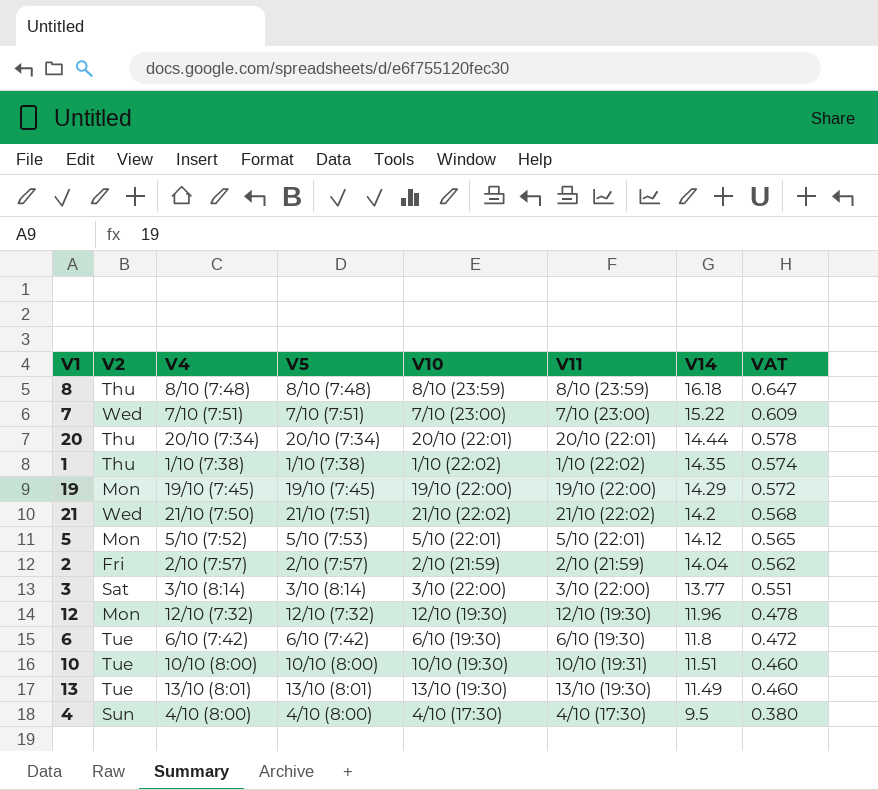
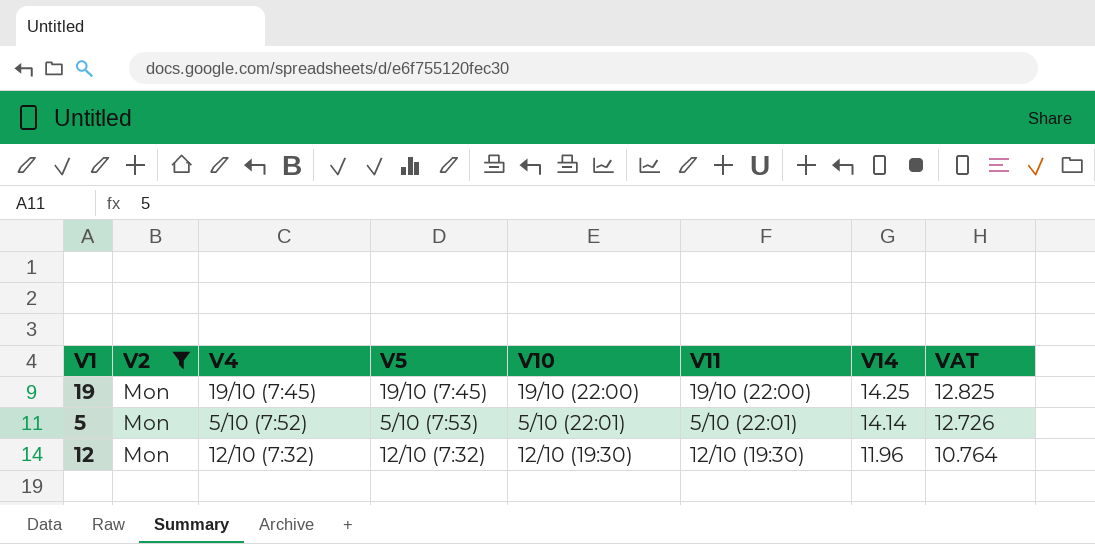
filter: none -> V2 = Mon
column VAT | formula: [V14] * 0.04 -> [V14] * 0.9
19 | V14: 14.29 -> 14.25
5 | V14: 14.12 -> 14.14

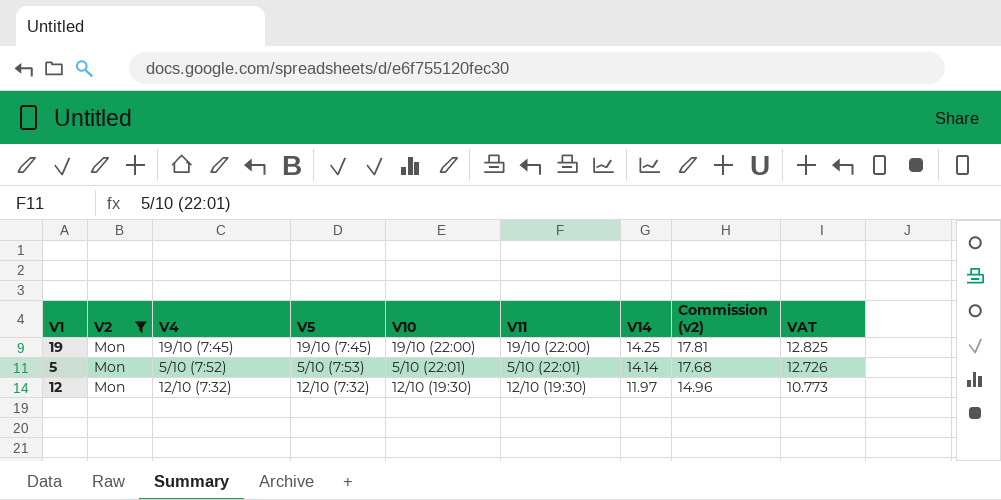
column Commission (v2) | formula: none -> [V14] * 1.25
12 | V14: 11.96 -> 11.97
12 | VAT: 10.764 -> 10.773

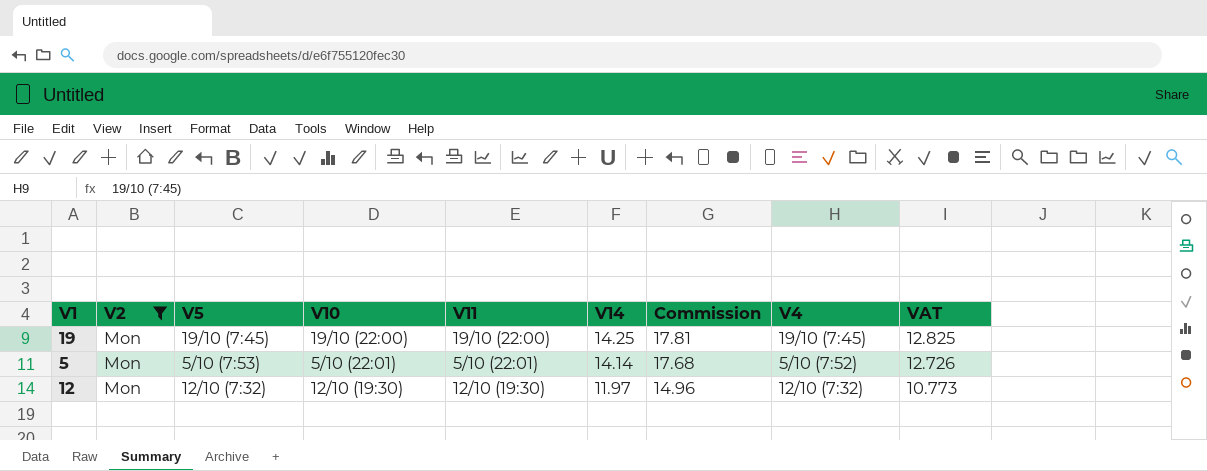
column name: Commission (v2) -> Commission
column V4 | position: 3 -> 8

